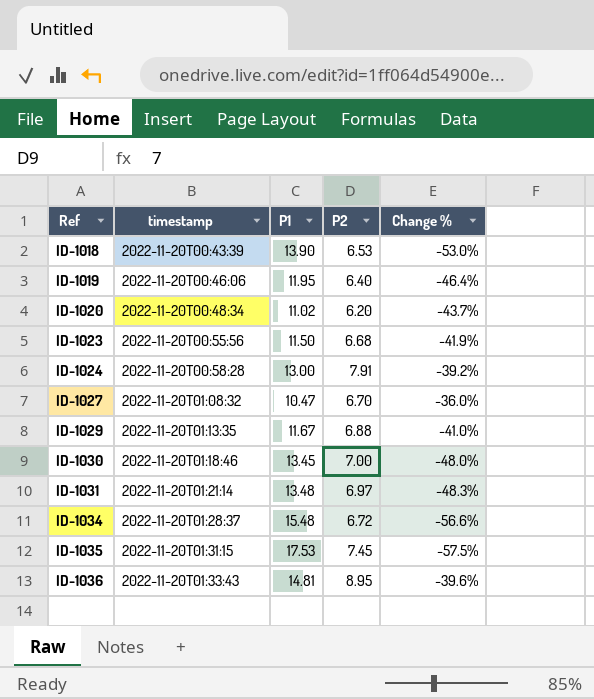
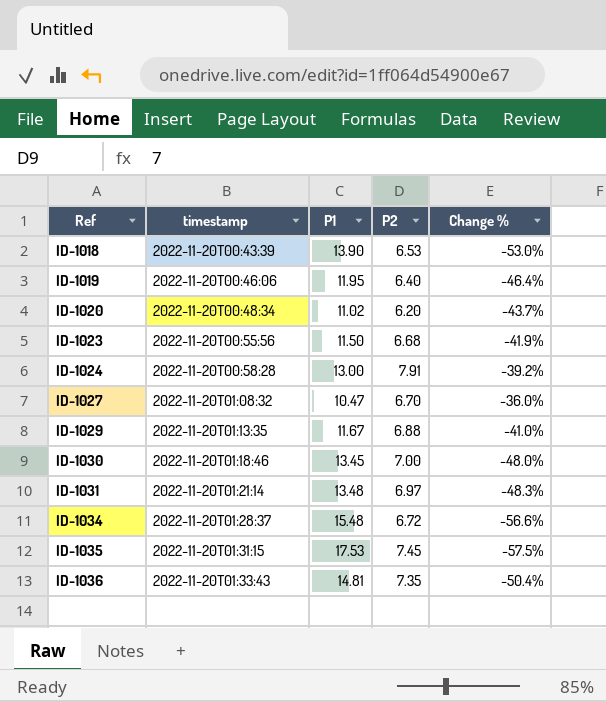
ID-1036 | P2: 8.95 -> 7.35
ID-1036 | Change %: -39.6% -> -50.4%

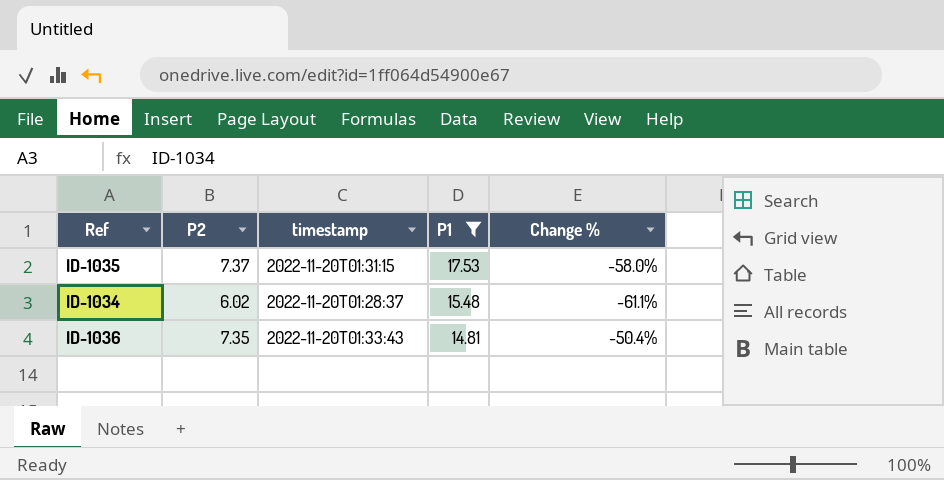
filter: none -> P1 >= 14.81
row order: Ref ascending -> P1 descending
column P2 | position: 4 -> 2
ID-1035 | P2: 7.45 -> 7.37
ID-1035 | Change %: -57.5% -> -58.0%
ID-1034 | P2: 6.72 -> 6.02
ID-1034 | Change %: -56.6% -> -61.1%

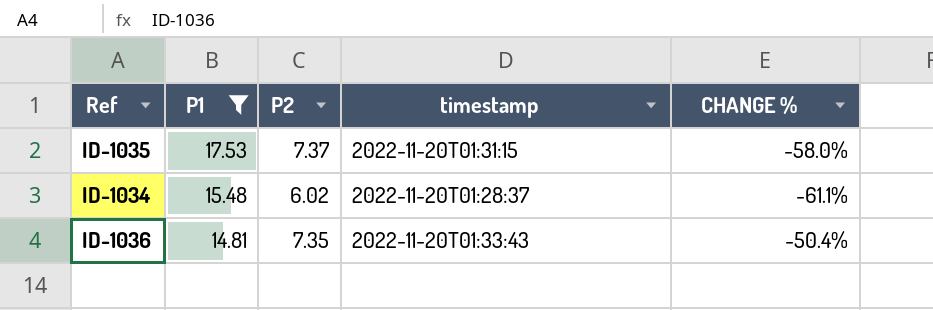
column P1 | position: 4 -> 2
column name: Change % -> CHANGE %

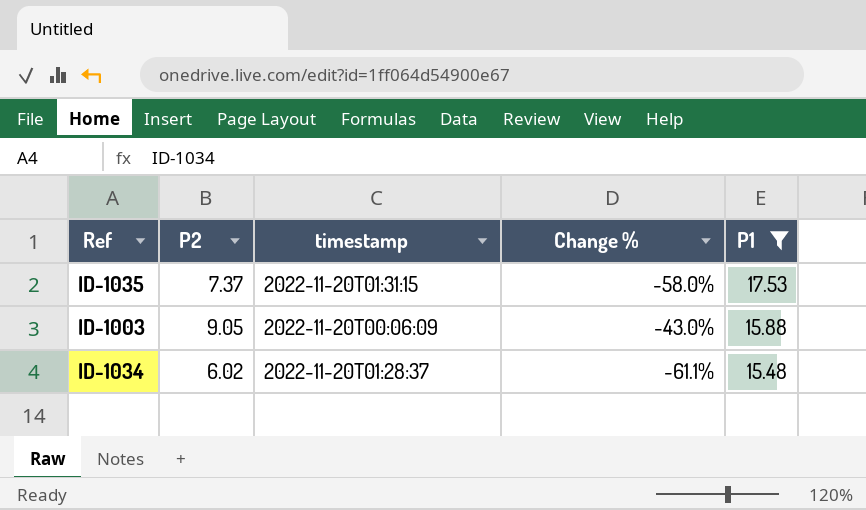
column name: CHANGE % -> Change %
column P1 | position: 2 -> 5
row ID-1036: 14.81 | 7.35 | 2022-11-20T01:33:43 | -50.4% -> none
row ID-1003: none -> 9.05 | 2022-11-20T00:06:09 | -43.0% | 15.88

